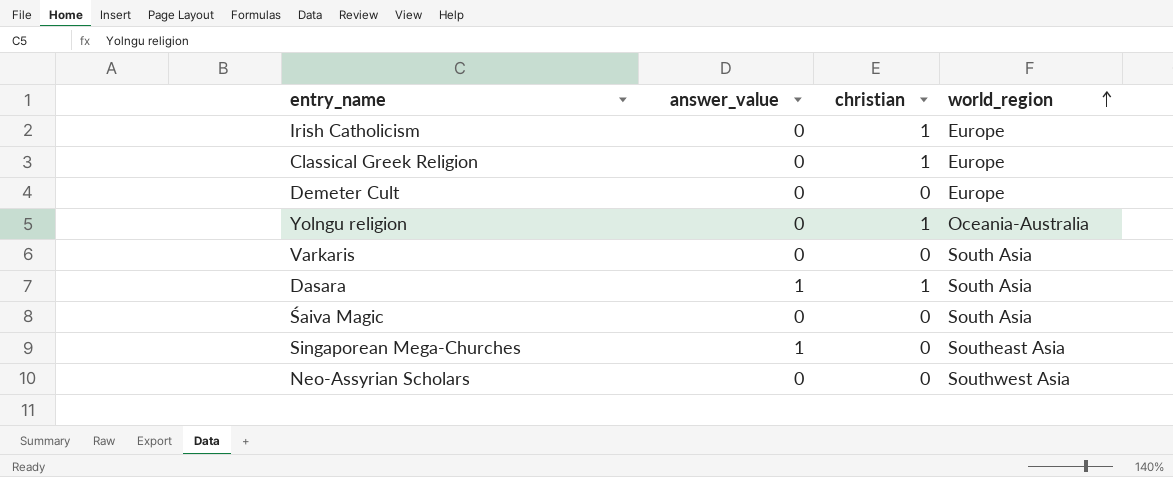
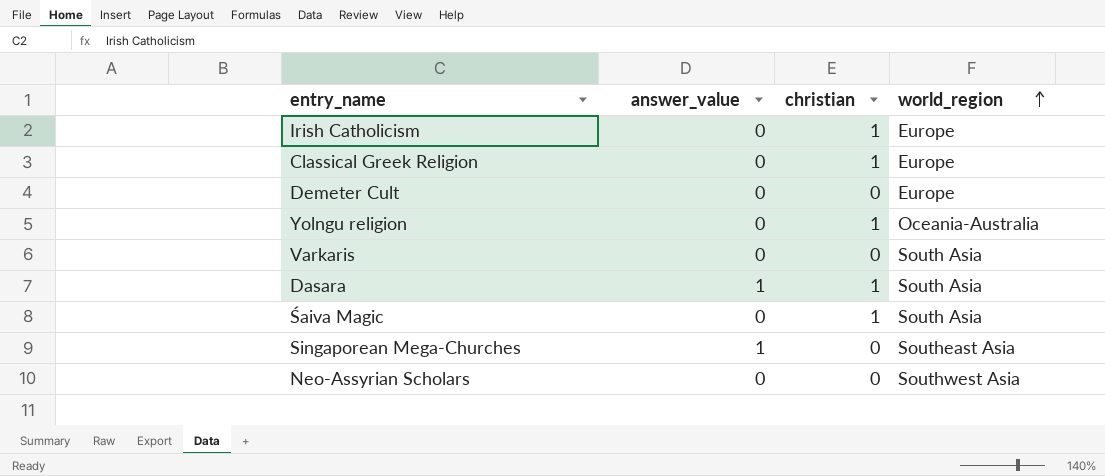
Śaiva Magic | christian: 0 -> 1

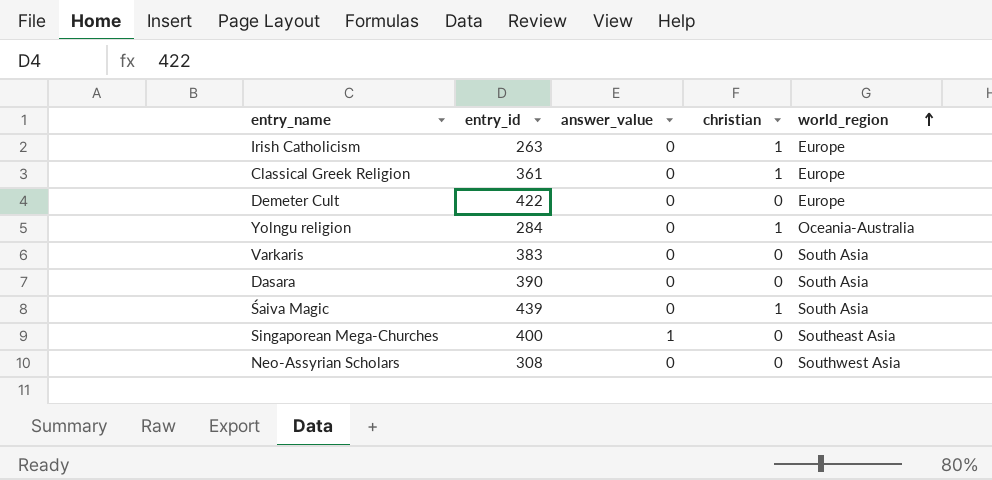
column entry_id | position: none -> 2
Dasara | answer_value: 1 -> 0
Dasara | christian: 1 -> 0

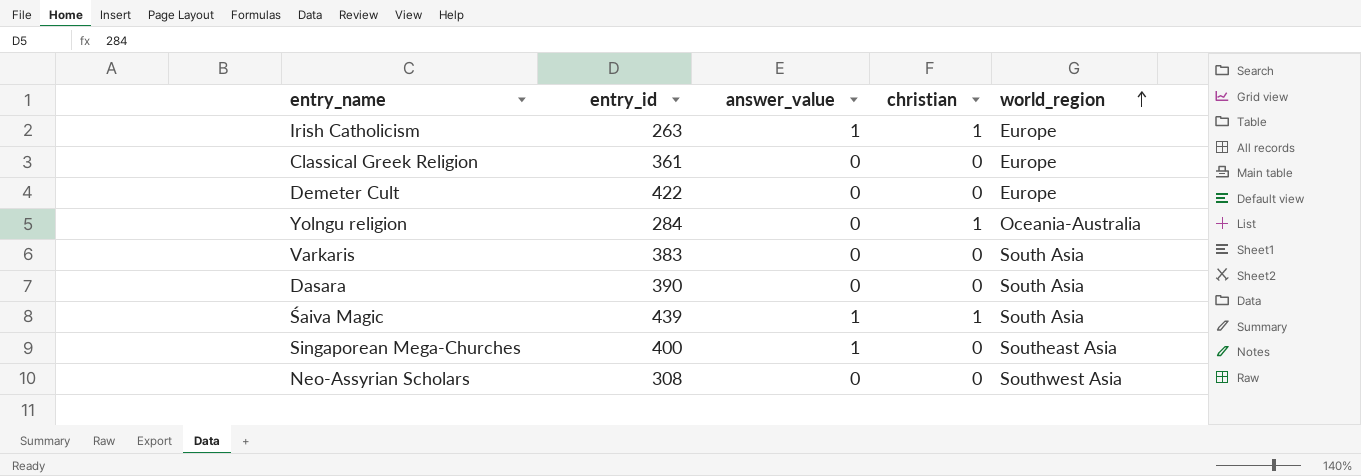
Irish Catholicism | answer_value: 0 -> 1
Classical Greek Religion | christian: 1 -> 0
Śaiva Magic | answer_value: 0 -> 1

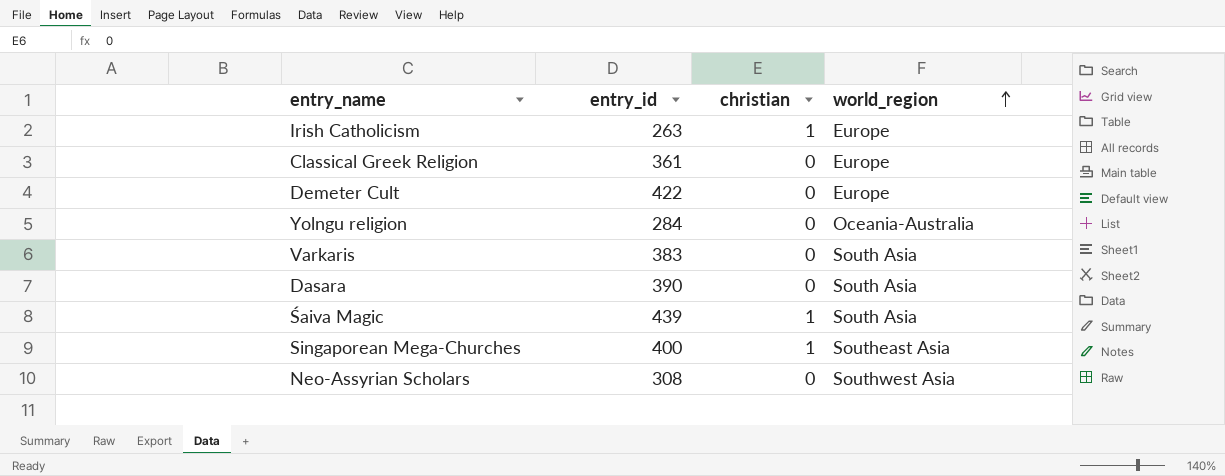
column answer_value | position: 3 -> none
Yolngu religion | christian: 1 -> 0
Singaporean Mega-Churches | christian: 0 -> 1

